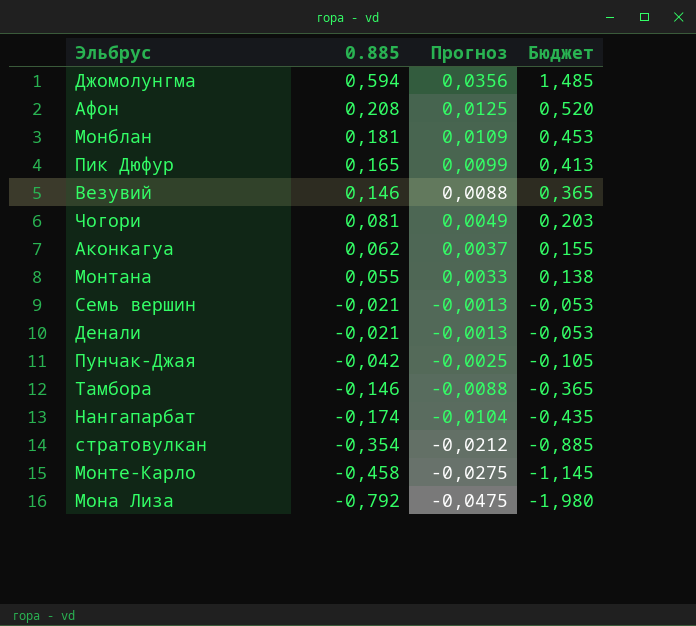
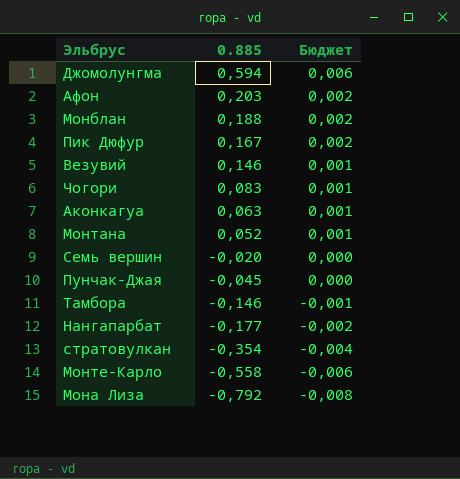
column Прогноз | formula: [0.885] * 0,06 -> none
column Бюджет | formula: [0.885] * 2,5 -> [0.885] * 0,01
row Денали: -0,021 | -0,0013 | -0,053 -> none
Афон | 0.885: 0,208 -> 0,203
Монблан | 0.885: 0,181 -> 0,188
Пик Дюфур | 0.885: 0,165 -> 0,167
Чогори | 0.885: 0,081 -> 0,083
Аконкагуа | 0.885: 0,062 -> 0,063
Монтана | 0.885: 0,055 -> 0,052
Семь вершин | 0.885: -0,021 -> -0,020
Пунчак-Джая | 0.885: -0,042 -> -0,045
Нангапарбат | 0.885: -0,174 -> -0,177
Монте-Карло | 0.885: -0,458 -> -0,558

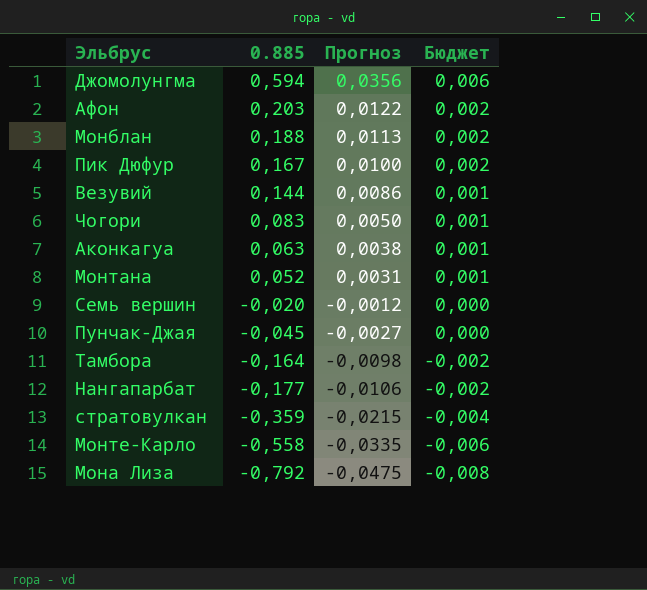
column Прогноз | formula: none -> [0.885] * 0,06
Везувий | 0.885: 0,146 -> 0,144
Тамбора | 0.885: -0,146 -> -0,164
Тамбора | Бюджет: -0,001 -> -0,002
стратовулкан | 0.885: -0,354 -> -0,359

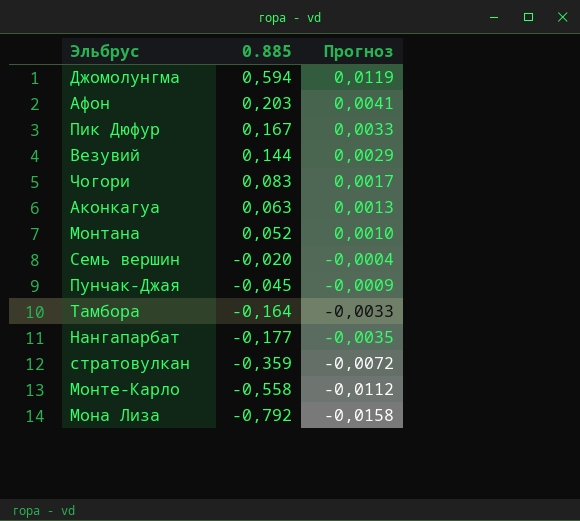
column Бюджет | formula: [0.885] * 0,01 -> none
column Прогноз | formula: [0.885] * 0,06 -> [0.885] * 0,02
row Монблан: 0,188 | 0,0113 | 0,002 -> none

